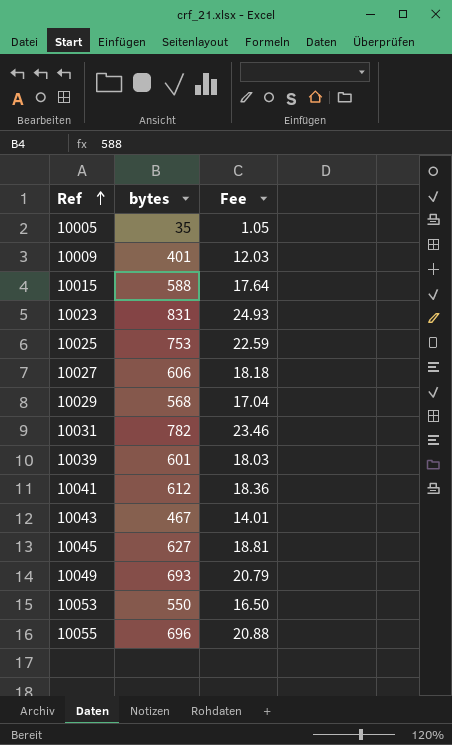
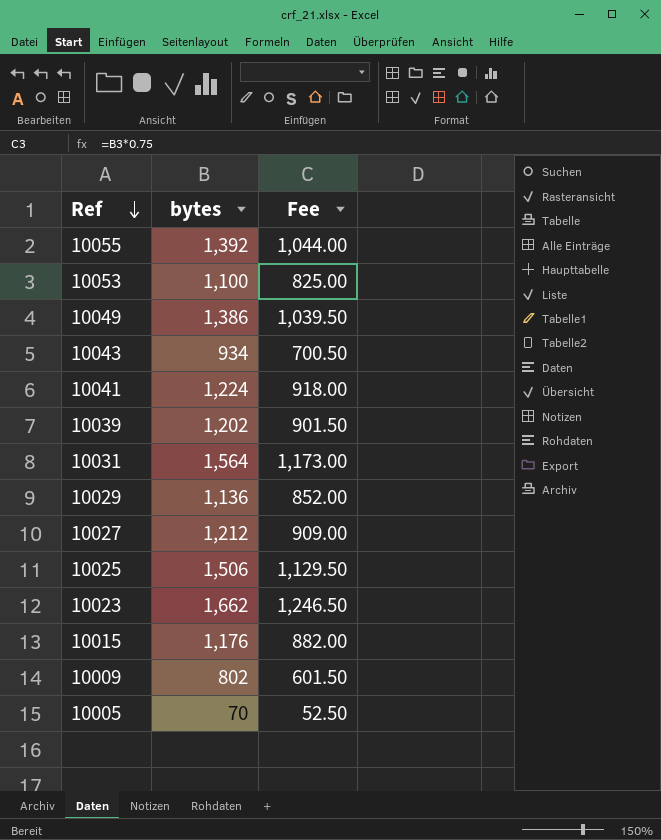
row order: Ref ascending -> Ref descending
column Fee | formula: [bytes] * 0.03 -> [bytes] * 0.75
row 10045: 627 | 18.81 -> none
10055 | bytes: 696 -> 1,392
10053 | bytes: 550 -> 1,100
10049 | bytes: 693 -> 1,386
10043 | bytes: 467 -> 934
10041 | bytes: 612 -> 1,224
10039 | bytes: 601 -> 1,202
10031 | bytes: 782 -> 1,564
10029 | bytes: 568 -> 1,136
10027 | bytes: 606 -> 1,212
10025 | bytes: 753 -> 1,506
10023 | bytes: 831 -> 1,662
10015 | bytes: 588 -> 1,176
10009 | bytes: 401 -> 802
10005 | bytes: 35 -> 70

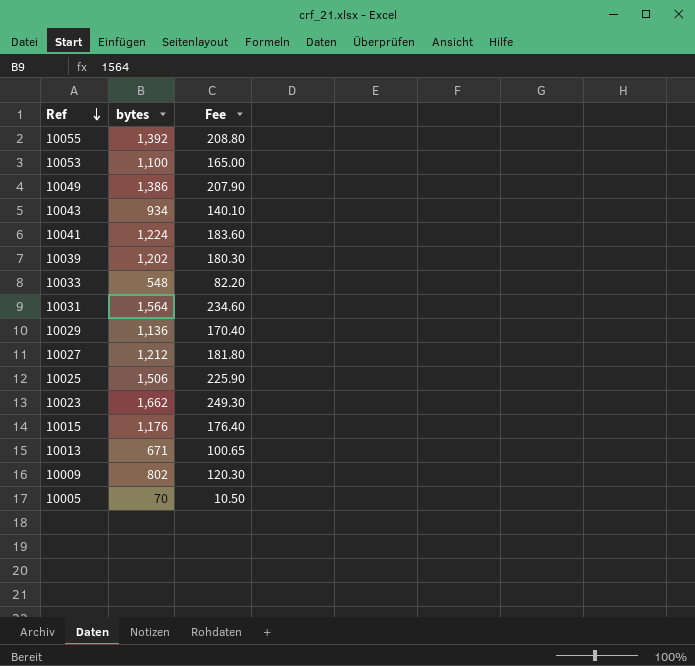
column Fee | formula: [bytes] * 0.75 -> [bytes] * 0.15
row 10033: none -> 548 | 82.20
row 10013: none -> 671 | 100.65

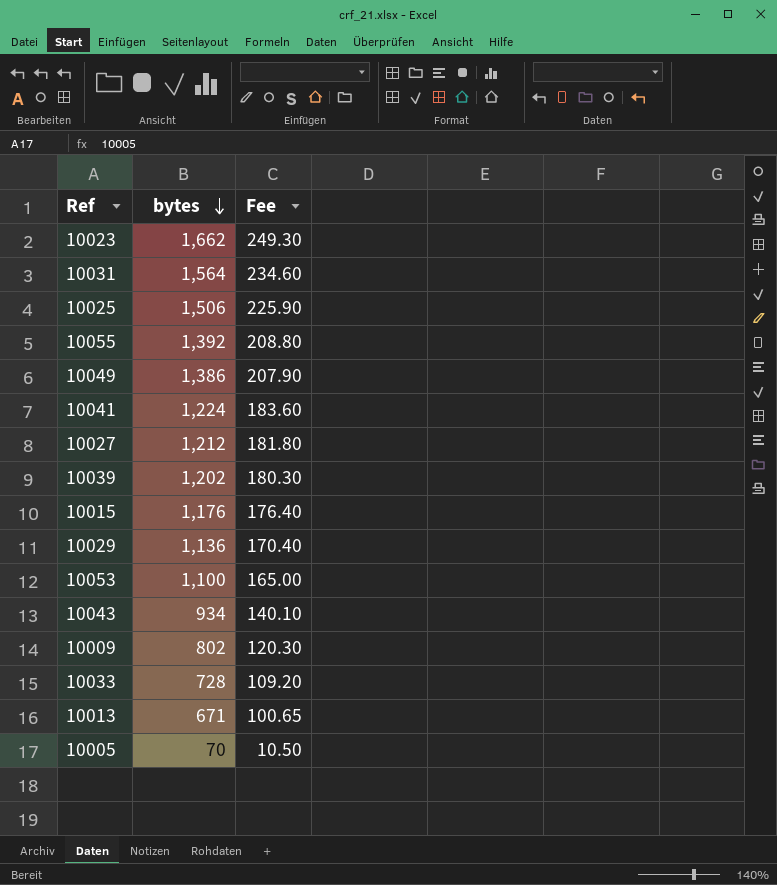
row order: Ref descending -> bytes descending
10033 | bytes: 548 -> 728
10033 | Fee: 82.20 -> 109.20

